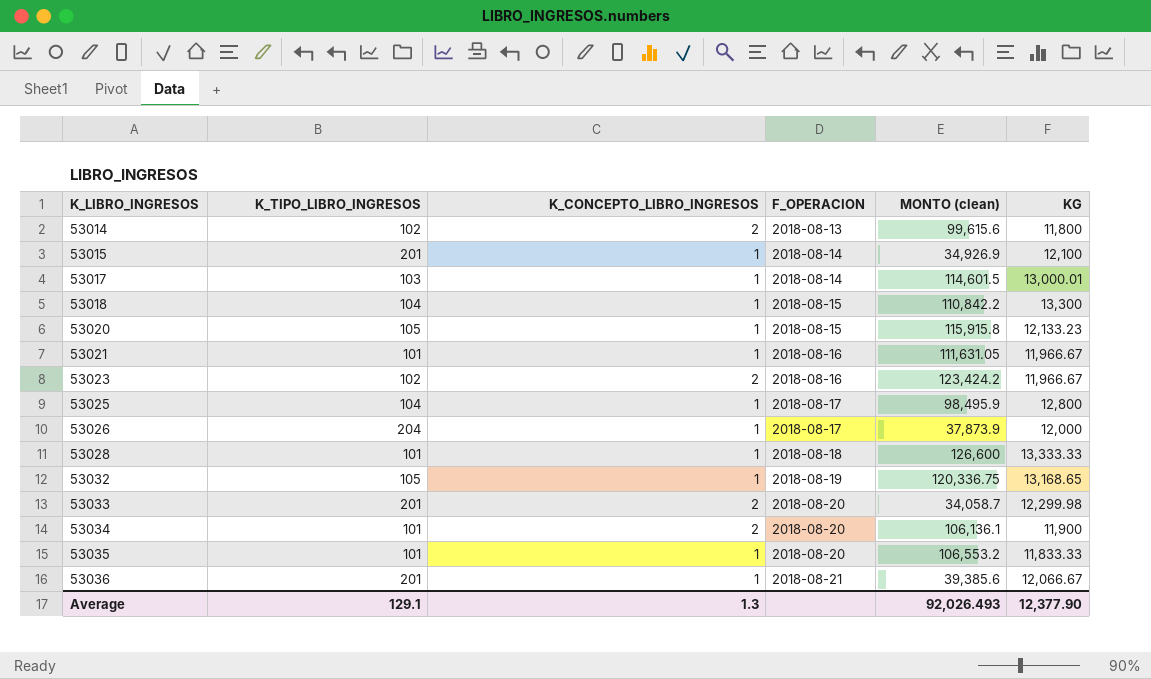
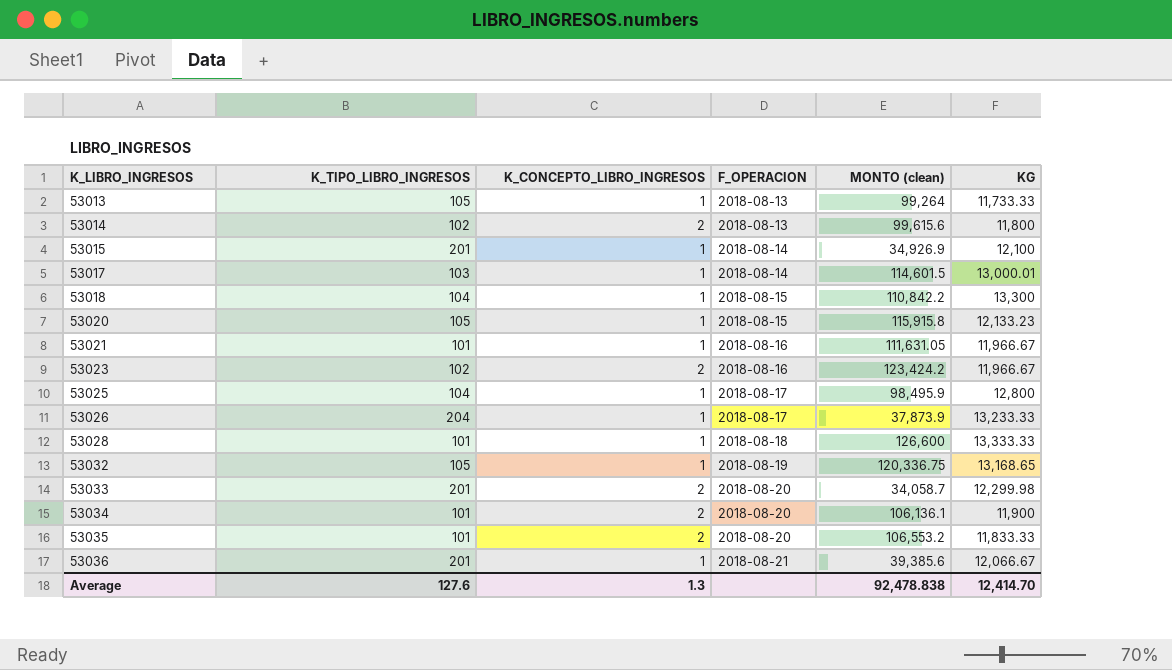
row 53013: none -> 105 | 1 | 2018-08-13 | 99,264 | 11,733.33
53026 | KG: 12,000 -> 13,233.33
53035 | K_CONCEPTO_LIBRO_INGRESOS: 1 -> 2
Average | K_TIPO_LIBRO_INGRESOS: 129.1 -> 127.6
Average | MONTO (clean): 92,026.493 -> 92,478.838
Average | KG: 12,377.90 -> 12,414.70

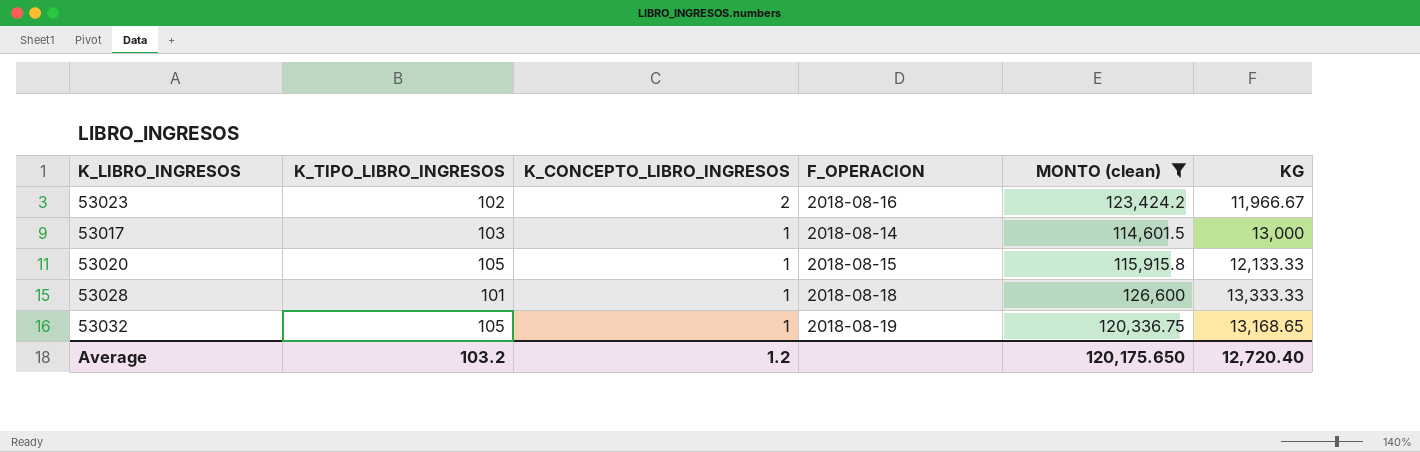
filter: none -> MONTO (clean) >= 114,601.5
row order: K_LIBRO_INGRESOS ascending -> K_CONCEPTO_LIBRO_INGRESOS descending
53017 | KG: 13,000.01 -> 13,000
53020 | KG: 12,133.23 -> 12,133.33
Average | K_TIPO_LIBRO_INGRESOS: 127.6 -> 103.2
Average | K_CONCEPTO_LIBRO_INGRESOS: 1.3 -> 1.2
Average | MONTO (clean): 92,478.838 -> 120,175.650
Average | KG: 12,414.70 -> 12,720.40

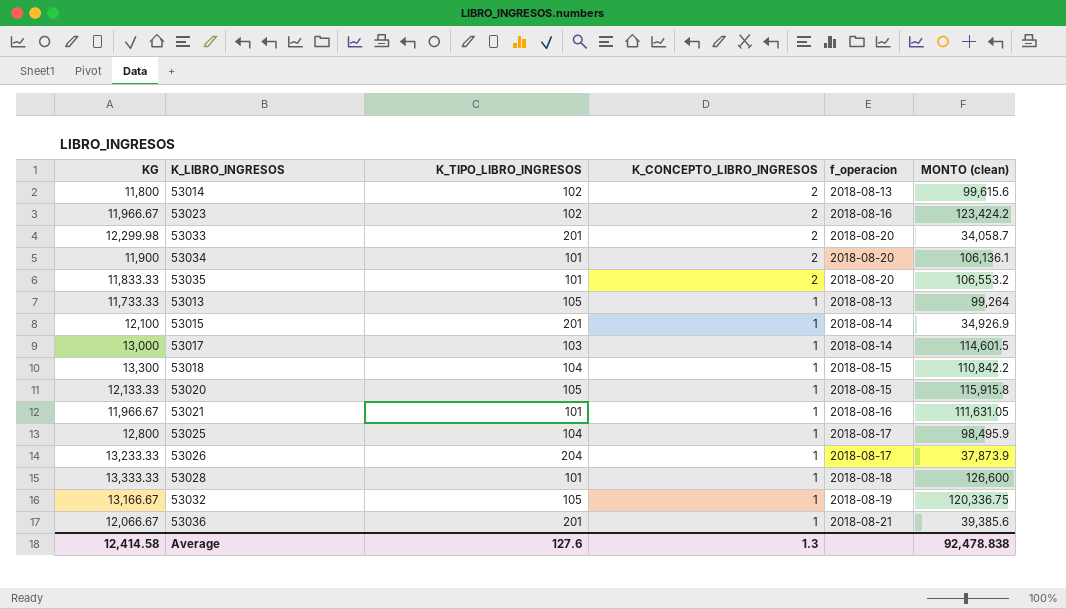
filter: MONTO (clean) >= 114,601.5 -> none
column KG | position: 6 -> 1
column name: F_OPERACION -> f_operacion
53032 | KG: 13,168.65 -> 13,166.67
Average | KG: 12,720.40 -> 12,414.58
Average | K_TIPO_LIBRO_INGRESOS: 103.2 -> 127.6
Average | K_CONCEPTO_LIBRO_INGRESOS: 1.2 -> 1.3
Average | MONTO (clean): 120,175.650 -> 92,478.838

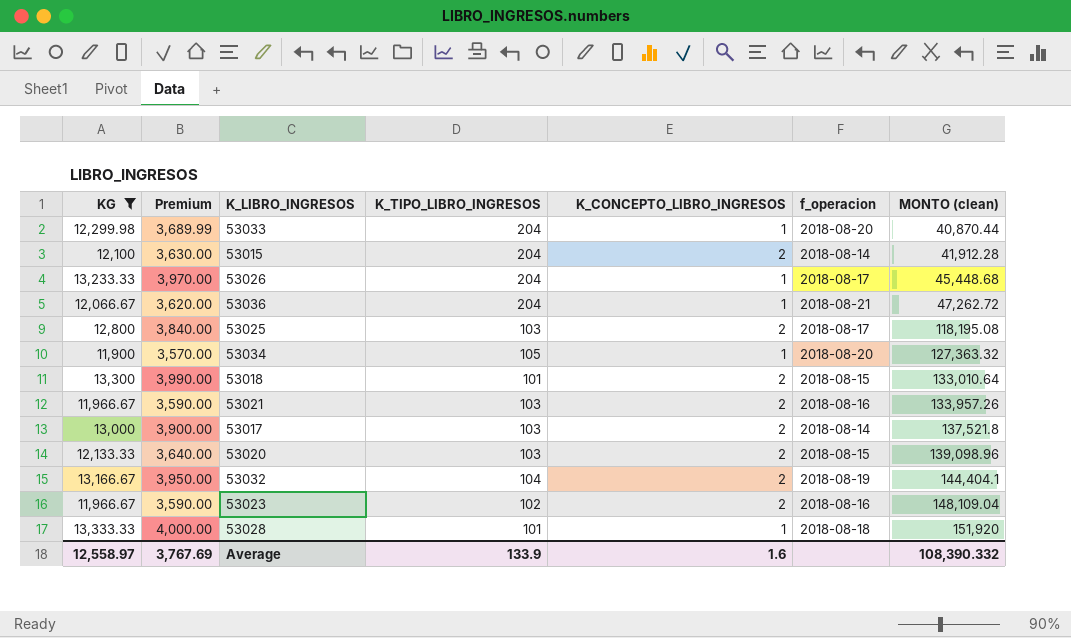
filter: none -> KG >= 11,900
row order: K_CONCEPTO_LIBRO_INGRESOS descending -> MONTO (clean) ascending
column Premium | formula: none -> [KG] * 0.3
53033 | K_TIPO_LIBRO_INGRESOS: 201 -> 204
53033 | K_CONCEPTO_LIBRO_INGRESOS: 2 -> 1
53033 | MONTO (clean): 34,058.7 -> 40,870.44
53015 | K_TIPO_LIBRO_INGRESOS: 201 -> 204
53015 | K_CONCEPTO_LIBRO_INGRESOS: 1 -> 2
53015 | MONTO (clean): 34,926.9 -> 41,912.28
53026 | MONTO (clean): 37,873.9 -> 45,448.68
53036 | K_TIPO_LIBRO_INGRESOS: 201 -> 204
53036 | MONTO (clean): 39,385.6 -> 47,262.72
53025 | K_TIPO_LIBRO_INGRESOS: 104 -> 103
53025 | K_CONCEPTO_LIBRO_INGRESOS: 1 -> 2
53025 | MONTO (clean): 98,495.9 -> 118,195.08
53034 | K_TIPO_LIBRO_INGRESOS: 101 -> 105
53034 | K_CONCEPTO_LIBRO_INGRESOS: 2 -> 1
53034 | MONTO (clean): 106,136.1 -> 127,363.32
53018 | K_TIPO_LIBRO_INGRESOS: 104 -> 101
53018 | K_CONCEPTO_LIBRO_INGRESOS: 1 -> 2
53018 | MONTO (clean): 110,842.2 -> 133,010.64
53021 | K_TIPO_LIBRO_INGRESOS: 101 -> 103
53021 | K_CONCEPTO_LIBRO_INGRESOS: 1 -> 2
53021 | MONTO (clean): 111,631.05 -> 133,957.26
53017 | K_CONCEPTO_LIBRO_INGRESOS: 1 -> 2
53017 | MONTO (clean): 114,601.5 -> 137,521.8
53020 | K_TIPO_LIBRO_INGRESOS: 105 -> 103
53020 | K_CONCEPTO_LIBRO_INGRESOS: 1 -> 2
53020 | MONTO (clean): 115,915.8 -> 139,098.96
53032 | K_TIPO_LIBRO_INGRESOS: 105 -> 104
53032 | K_CONCEPTO_LIBRO_INGRESOS: 1 -> 2
53032 | MONTO (clean): 120,336.75 -> 144,404.1
53023 | MONTO (clean): 123,424.2 -> 148,109.04
53028 | MONTO (clean): 126,600 -> 151,920
Average | KG: 12,414.58 -> 12,558.97
Average | K_TIPO_LIBRO_INGRESOS: 127.6 -> 133.9
Average | K_CONCEPTO_LIBRO_INGRESOS: 1.3 -> 1.6
Average | MONTO (clean): 92,478.838 -> 108,390.332

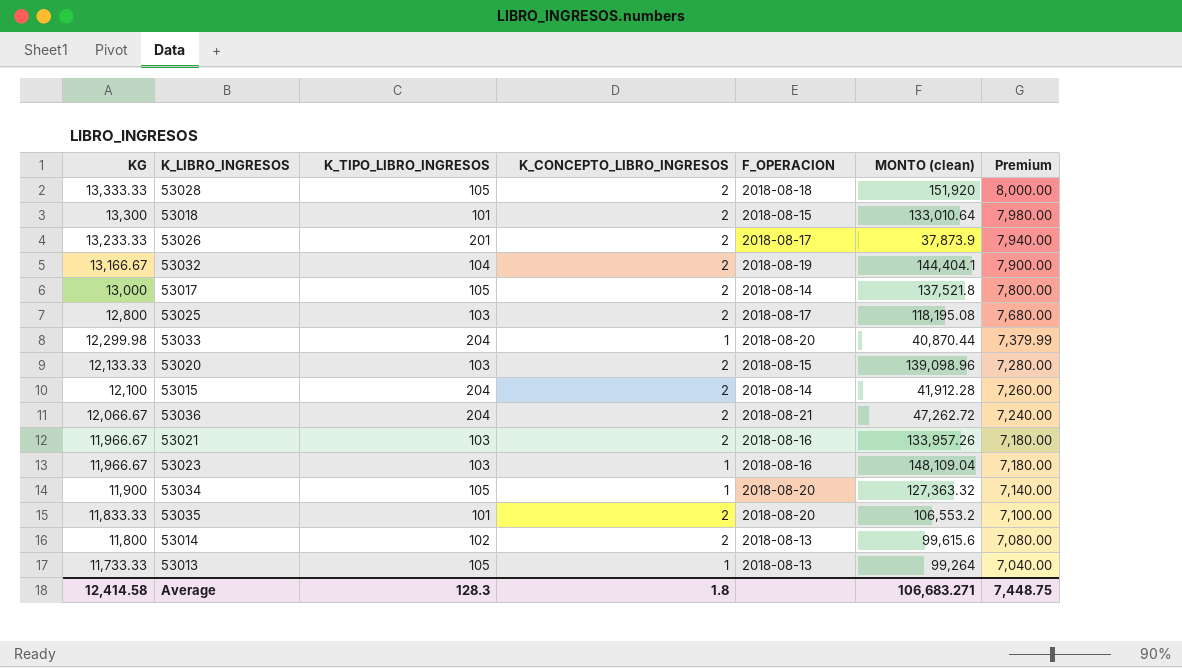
filter: KG >= 11,900 -> none
row order: MONTO (clean) ascending -> KG descending
column name: f_operacion -> F_OPERACION
column Premium | formula: [KG] * 0.3 -> [KG] * 0.6
column Premium | position: 2 -> 7
53028 | K_TIPO_LIBRO_INGRESOS: 101 -> 105
53028 | K_CONCEPTO_LIBRO_INGRESOS: 1 -> 2
53026 | K_TIPO_LIBRO_INGRESOS: 204 -> 201
53026 | K_CONCEPTO_LIBRO_INGRESOS: 1 -> 2
53026 | MONTO (clean): 45,448.68 -> 37,873.9
53017 | K_TIPO_LIBRO_INGRESOS: 103 -> 105
53036 | K_CONCEPTO_LIBRO_INGRESOS: 1 -> 2
53023 | K_TIPO_LIBRO_INGRESOS: 102 -> 103
53023 | K_CONCEPTO_LIBRO_INGRESOS: 2 -> 1
Average | KG: 12,558.97 -> 12,414.58
Average | K_TIPO_LIBRO_INGRESOS: 133.9 -> 128.3
Average | K_CONCEPTO_LIBRO_INGRESOS: 1.6 -> 1.8
Average | MONTO (clean): 108,390.332 -> 106,683.271
Average | Premium: 3,767.69 -> 7,448.75

